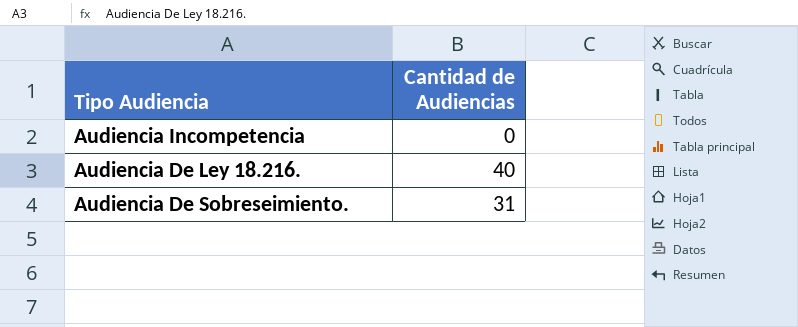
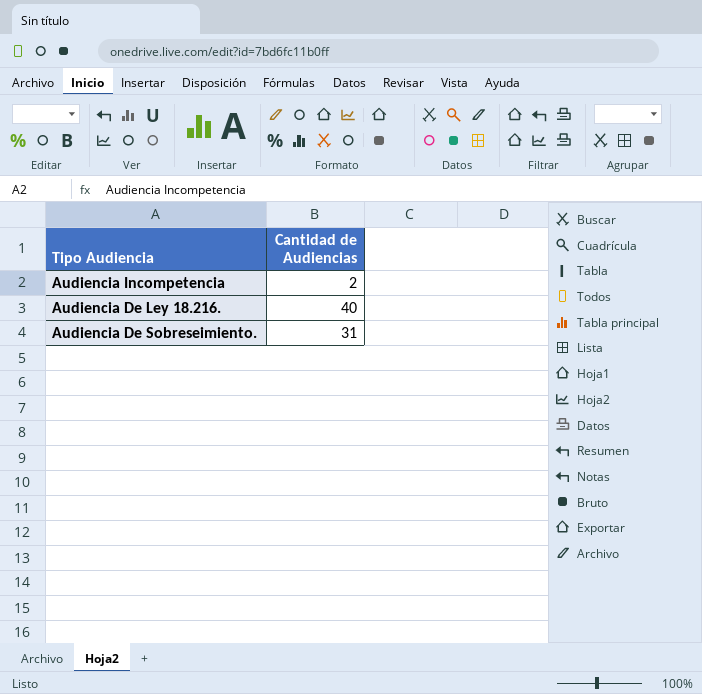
Audiencia Incompetencia | Cantidad de Audiencias: 0 -> 2

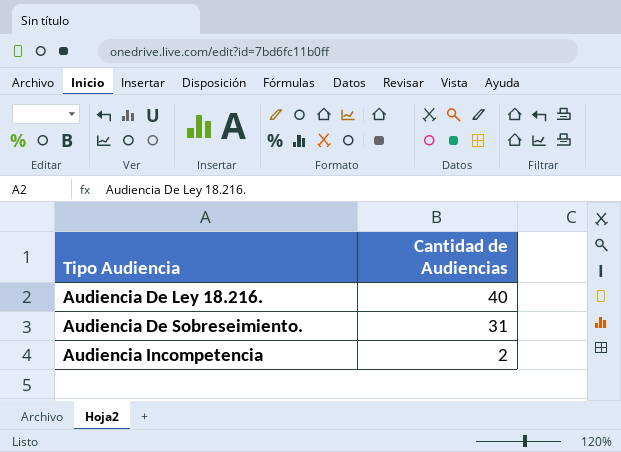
row order: none -> Tipo Audiencia ascending

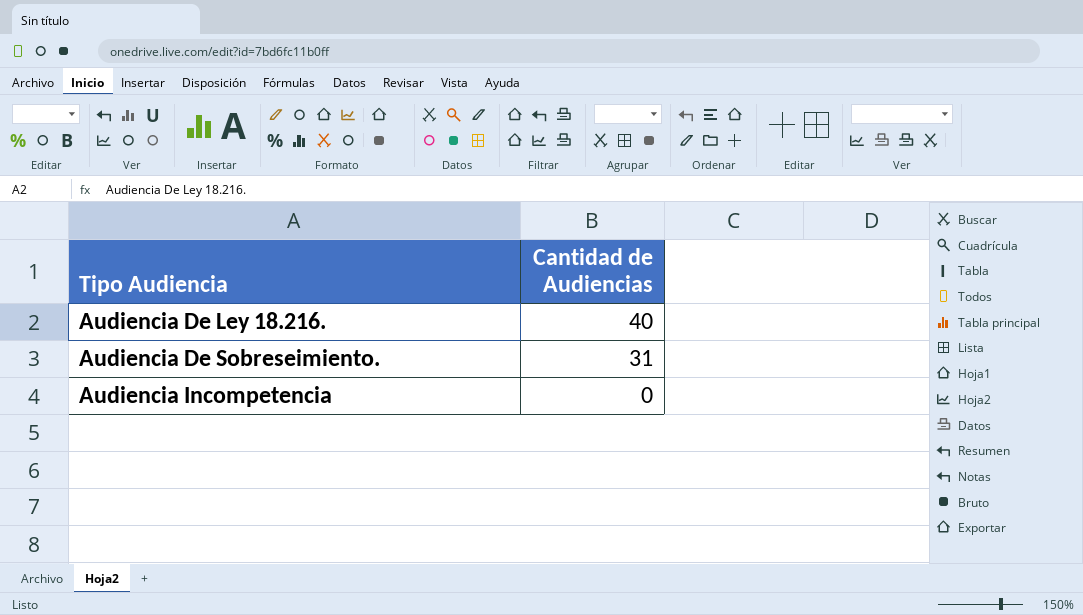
Audiencia Incompetencia | Cantidad de Audiencias: 2 -> 0

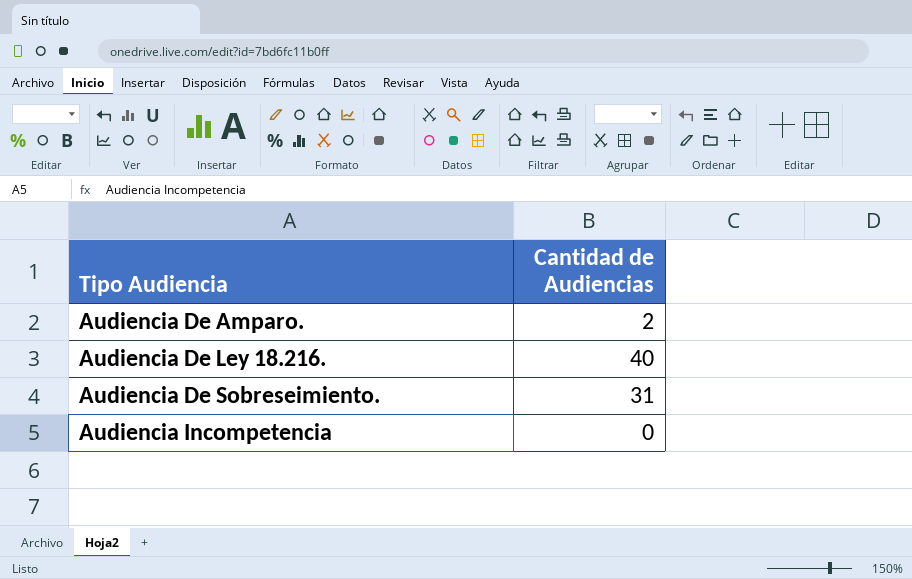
row Audiencia De Amparo.: none -> 2

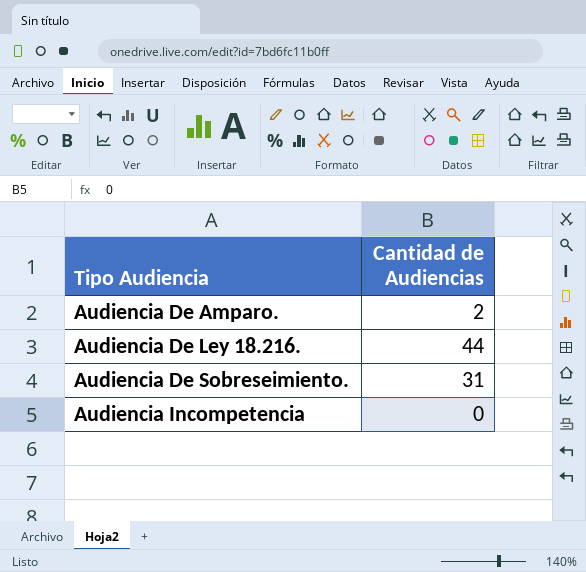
Audiencia De Ley 18.216. | Cantidad de Audiencias: 40 -> 44

